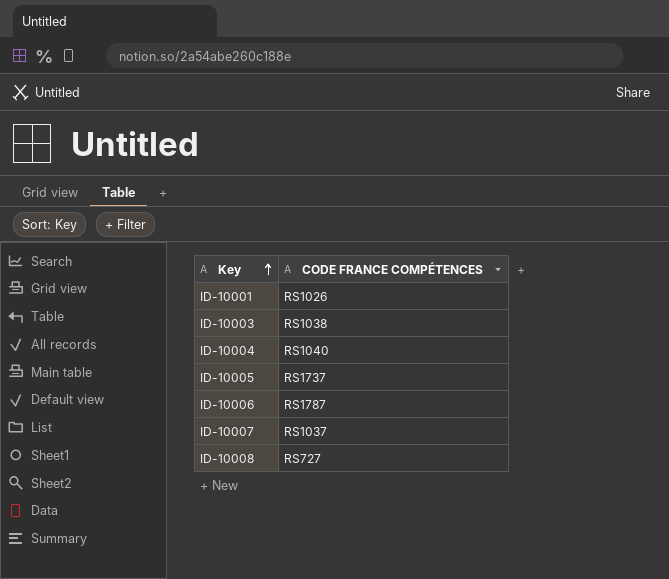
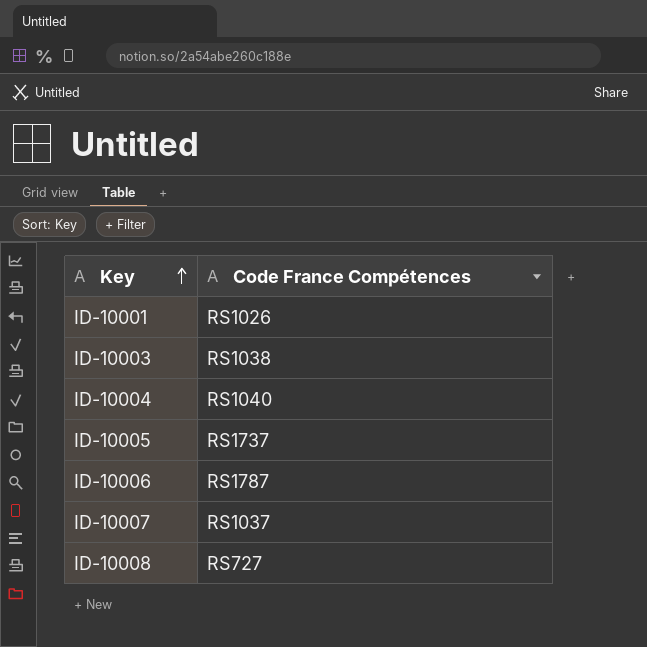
column name: CODE FRANCE COMPÉTENCES -> Code France Compétences

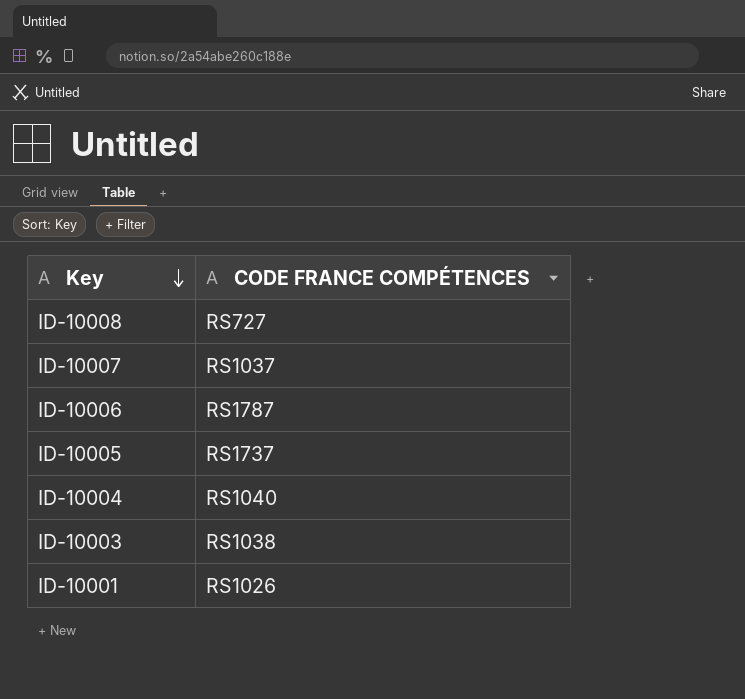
row order: Key ascending -> Key descending
column name: Code France Compétences -> CODE FRANCE COMPÉTENCES

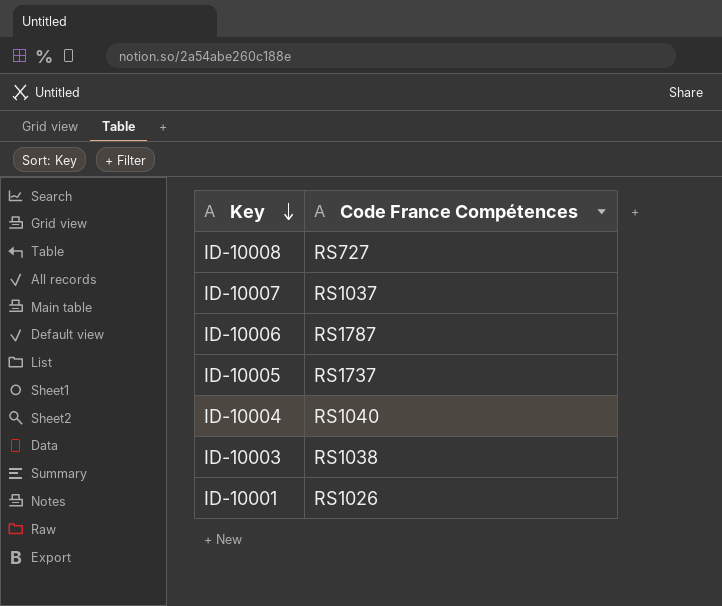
column name: CODE FRANCE COMPÉTENCES -> Code France Compétences

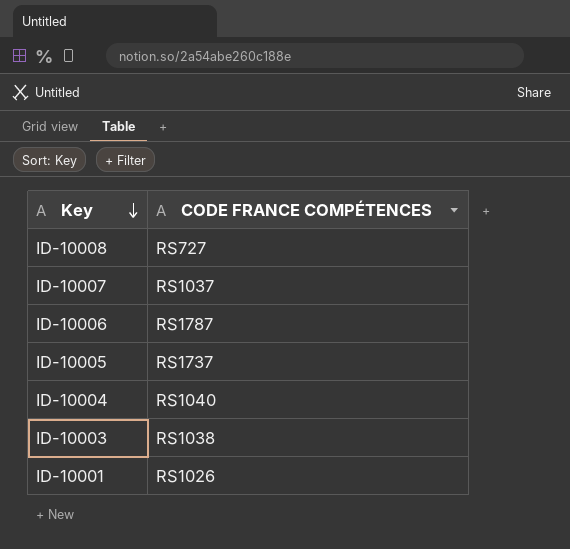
column name: Code France Compétences -> CODE FRANCE COMPÉTENCES

